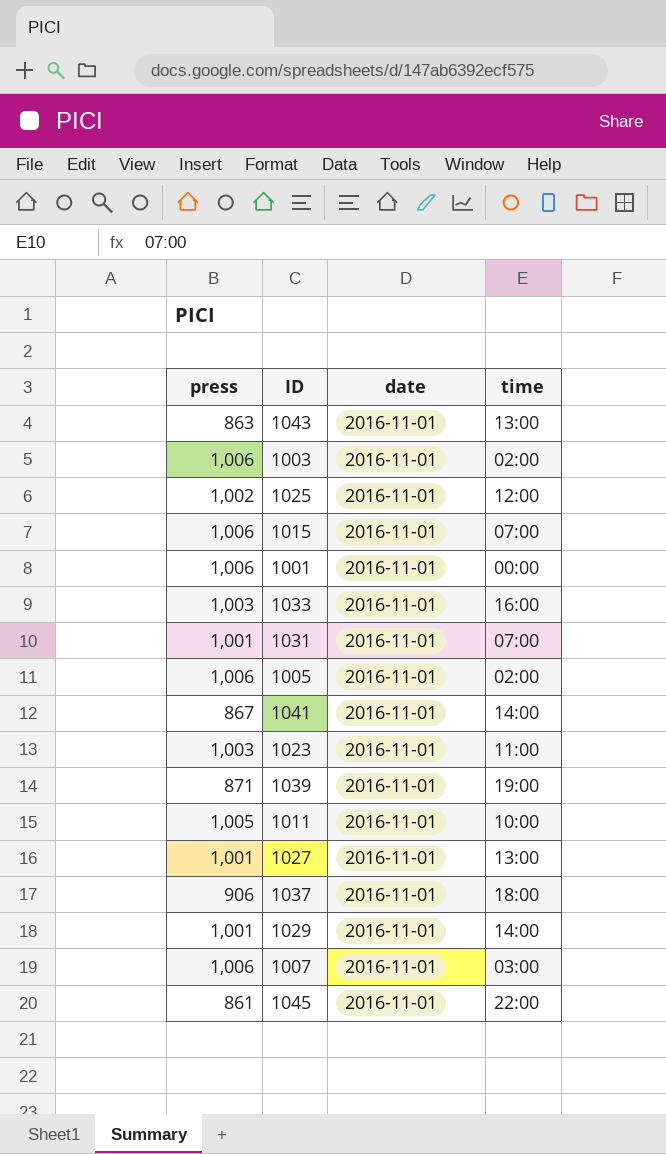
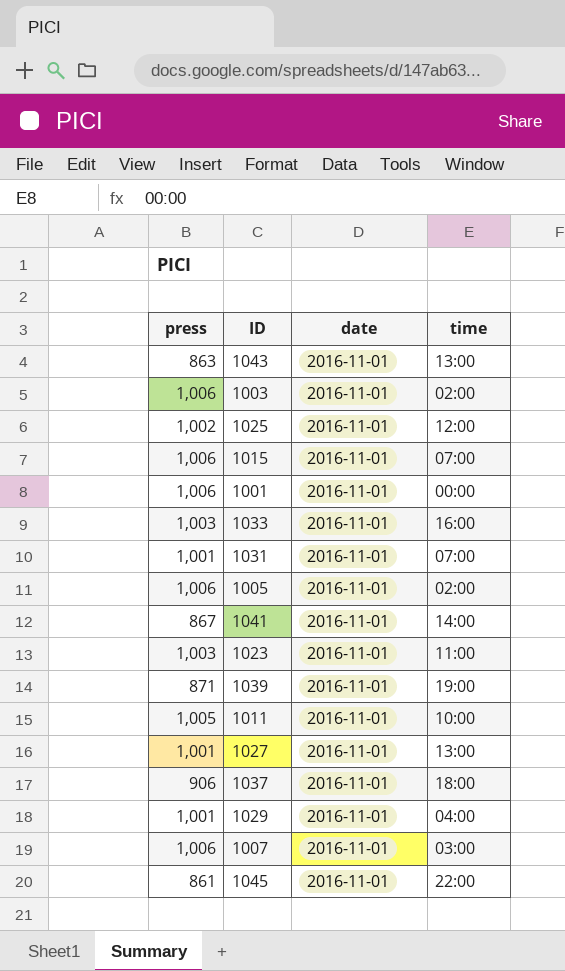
1029 | time: 14:00 -> 04:00

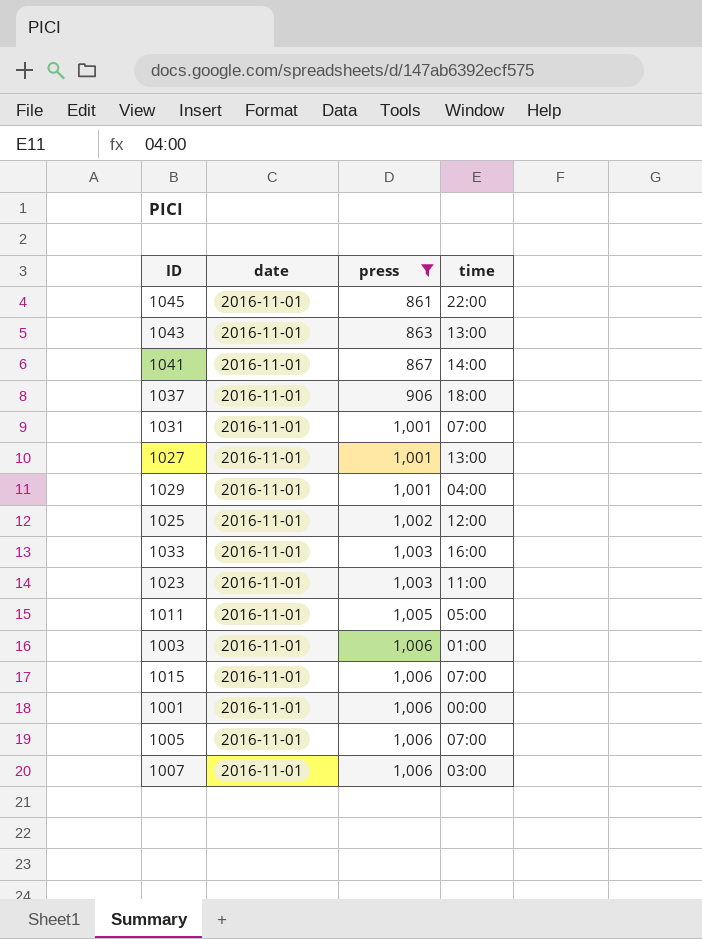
filter: none -> press != 871
row order: none -> press ascending
column press | position: 1 -> 3
1011 | time: 10:00 -> 05:00
1003 | time: 02:00 -> 01:00
1005 | time: 02:00 -> 07:00

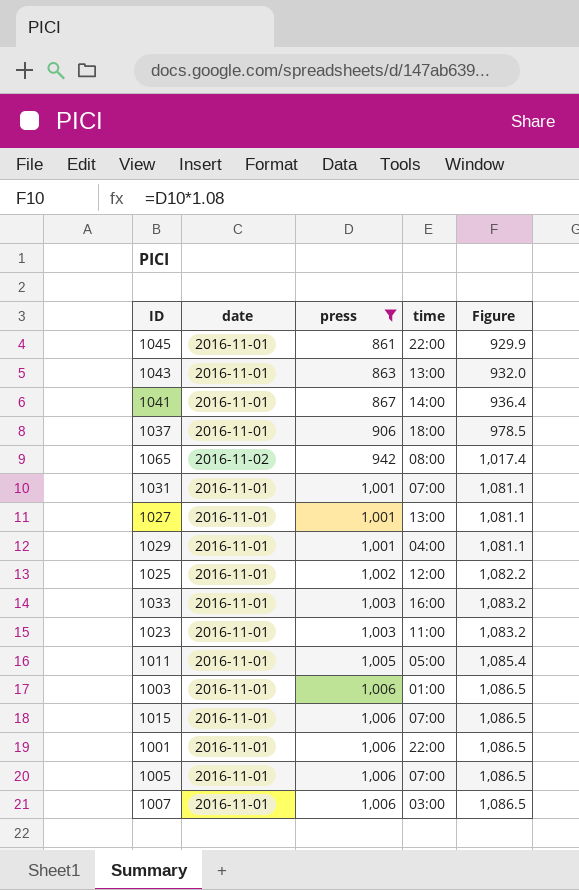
column Figure | formula: none -> [press] * 1.08
row 1065: none -> 2016-11-02 | 942 | 08:00 | 1,017.4
1001 | time: 00:00 -> 22:00

